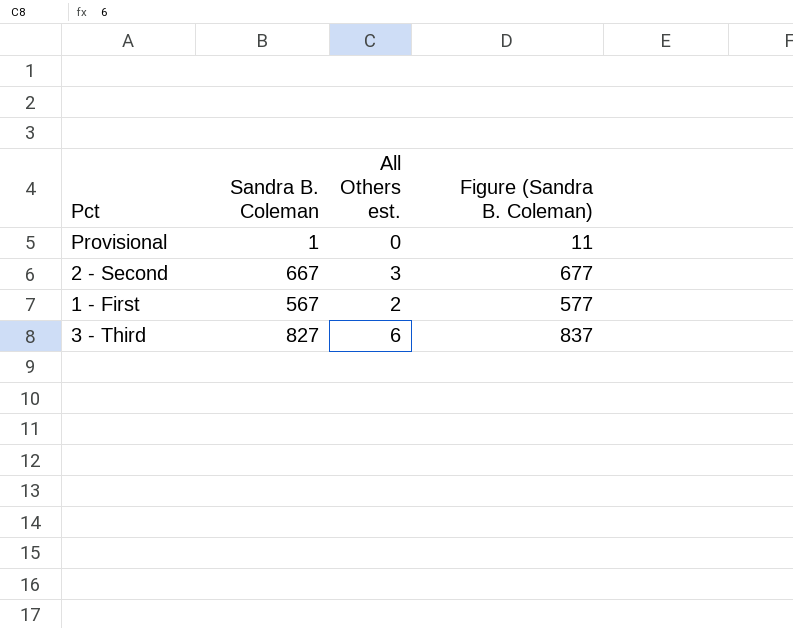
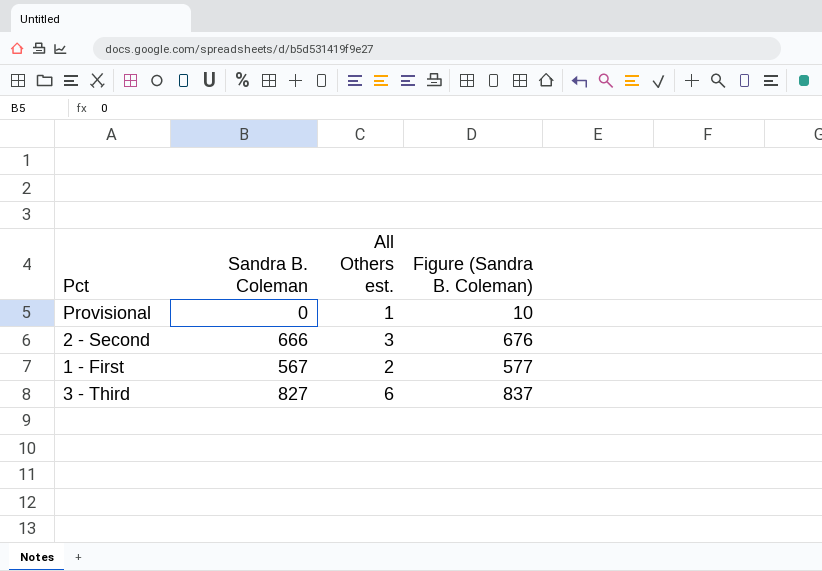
Provisional | Sandra B. Coleman: 1 -> 0
Provisional | All Others est.: 0 -> 1
Provisional | Figure (Sandra B. Coleman): 11 -> 10
2 - Second | Sandra B. Coleman: 667 -> 666
2 - Second | Figure (Sandra B. Coleman): 677 -> 676

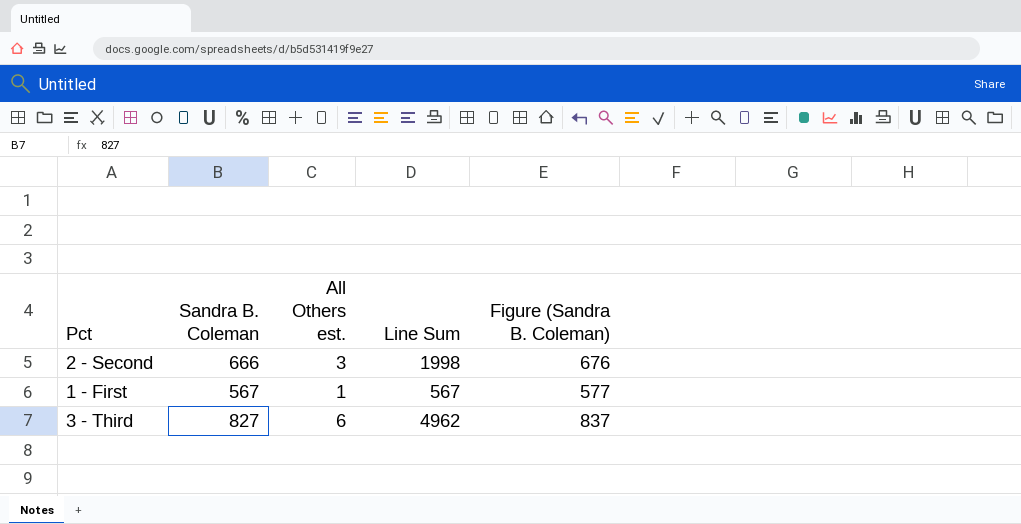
column Line Sum | formula: none -> [Sandra B. Coleman] * [All Others est.]
row Provisional: 0 | 1 | 10 -> none
1 - First | All Others est.: 2 -> 1

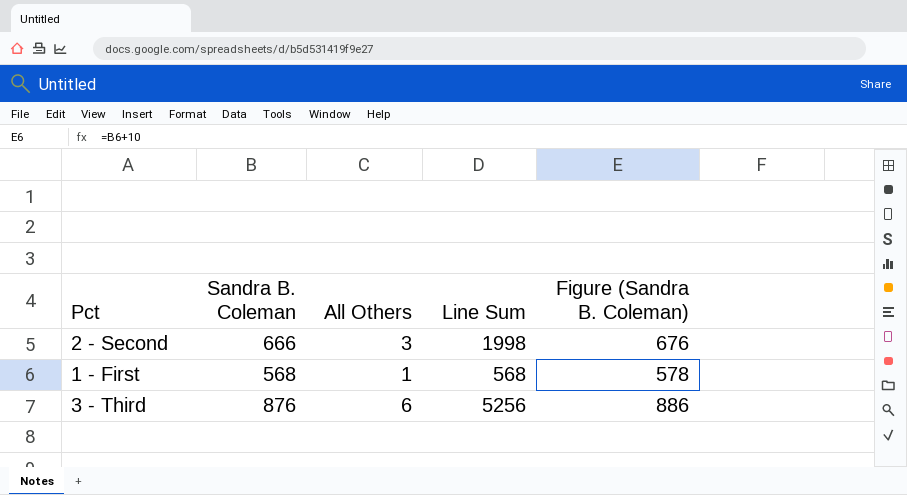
column name: All Others est. -> All Others
1 - First | Sandra B. Coleman: 567 -> 568
1 - First | Line Sum: 567 -> 568
1 - First | Figure (Sandra B. Coleman): 577 -> 578
3 - Third | Sandra B. Coleman: 827 -> 876
3 - Third | Line Sum: 4962 -> 5256
3 - Third | Figure (Sandra B. Coleman): 837 -> 886

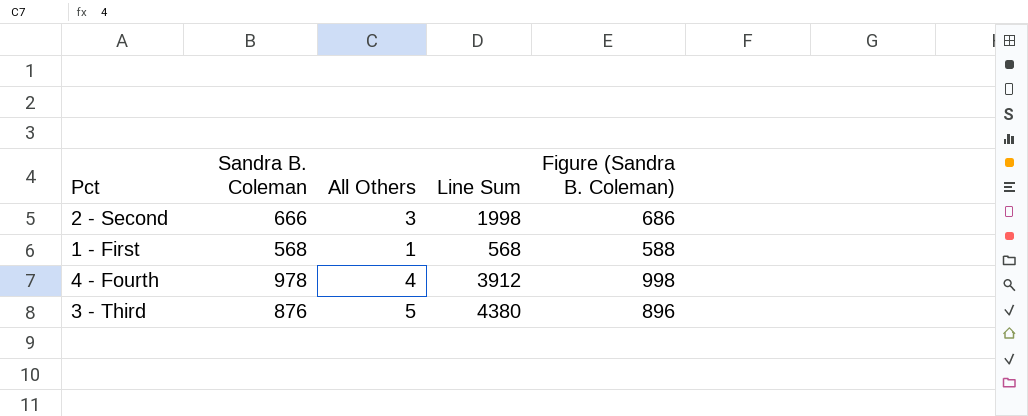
column Figure (Sandra B. Coleman) | formula: [Sandra B. Coleman] + 10 -> [Sandra B. Coleman] + 20
row 4 - Fourth: none -> 978 | 4 | 3912 | 998
3 - Third | All Others: 6 -> 5
3 - Third | Line Sum: 5256 -> 4380

